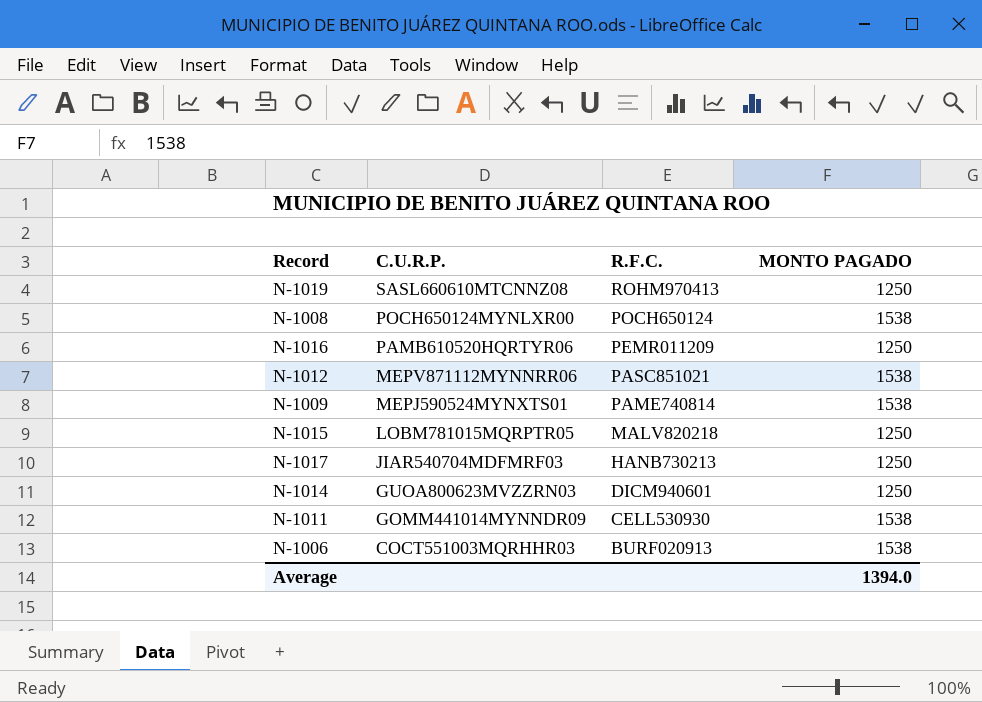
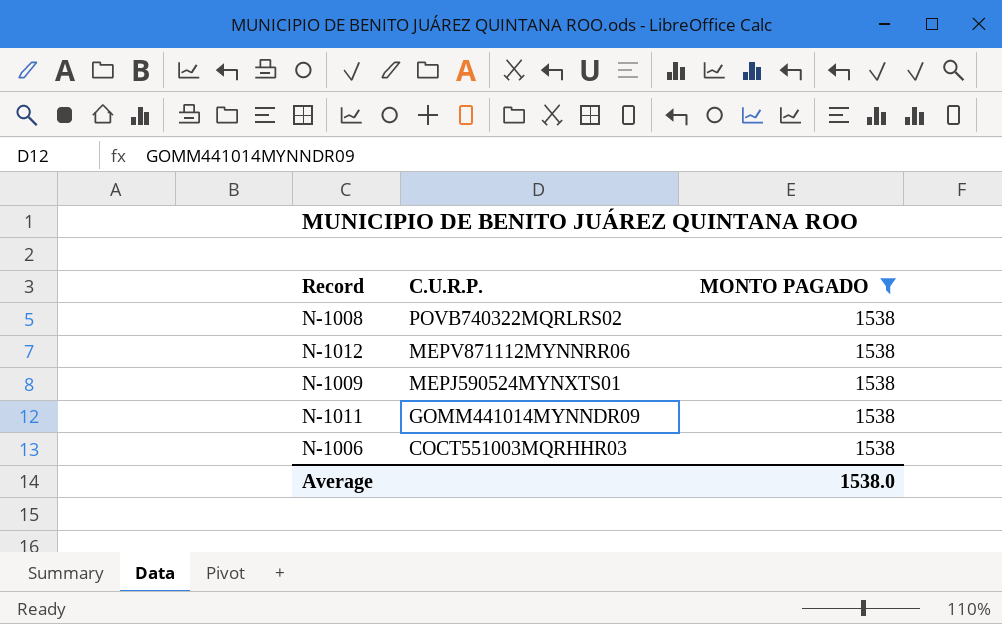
filter: none -> MONTO PAGADO = 1538
column R.F.C. | position: 3 -> none
N-1008 | C.U.R.P.: POCH650124MYNLXR00 -> POVB740322MQRLRS02
Average | MONTO PAGADO: 1394.0 -> 1538.0

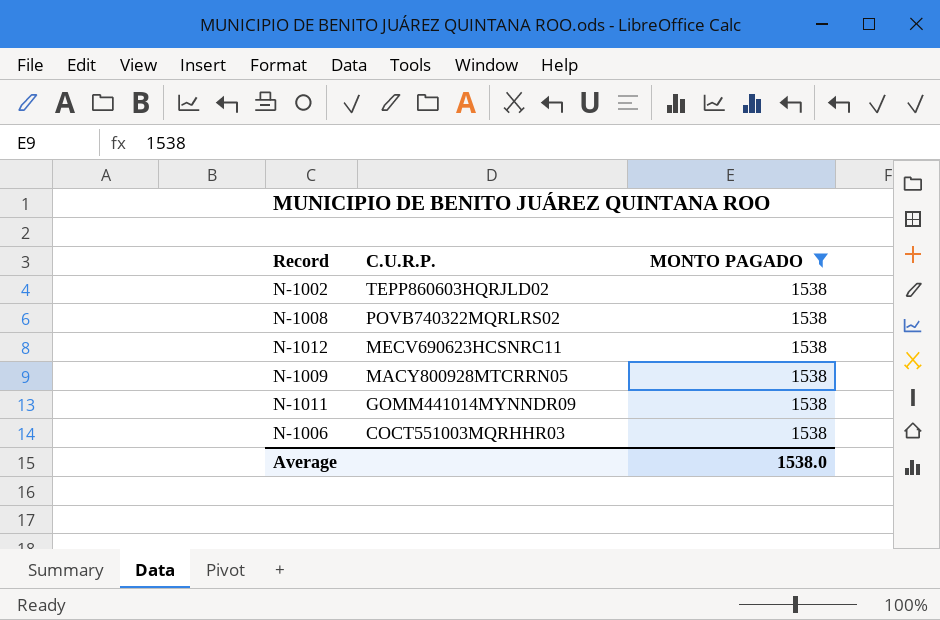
row N-1002: none -> TEPP860603HQRJLD02 | 1538
N-1012 | C.U.R.P.: MEPV871112MYNNRR06 -> MECV690623HCSNRC11
N-1009 | C.U.R.P.: MEPJ590524MYNXTS01 -> MACY800928MTCRRN05

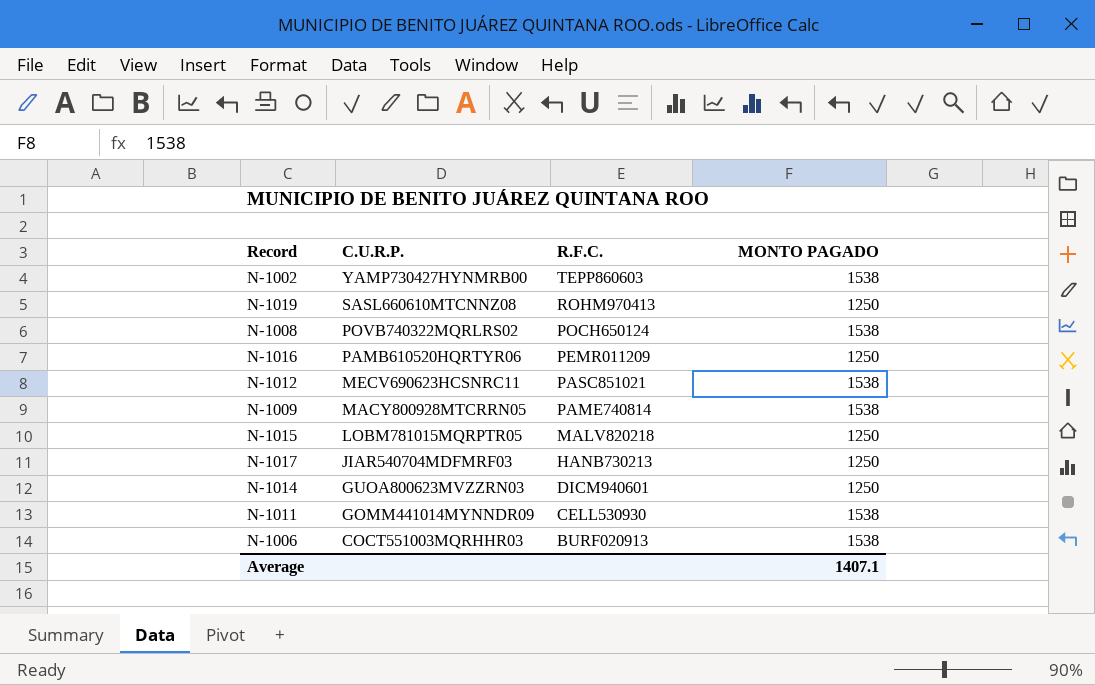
filter: MONTO PAGADO = 1538 -> none
column R.F.C. | position: none -> 3
N-1002 | C.U.R.P.: TEPP860603HQRJLD02 -> YAMP730427HYNMRB00
Average | MONTO PAGADO: 1538.0 -> 1407.1

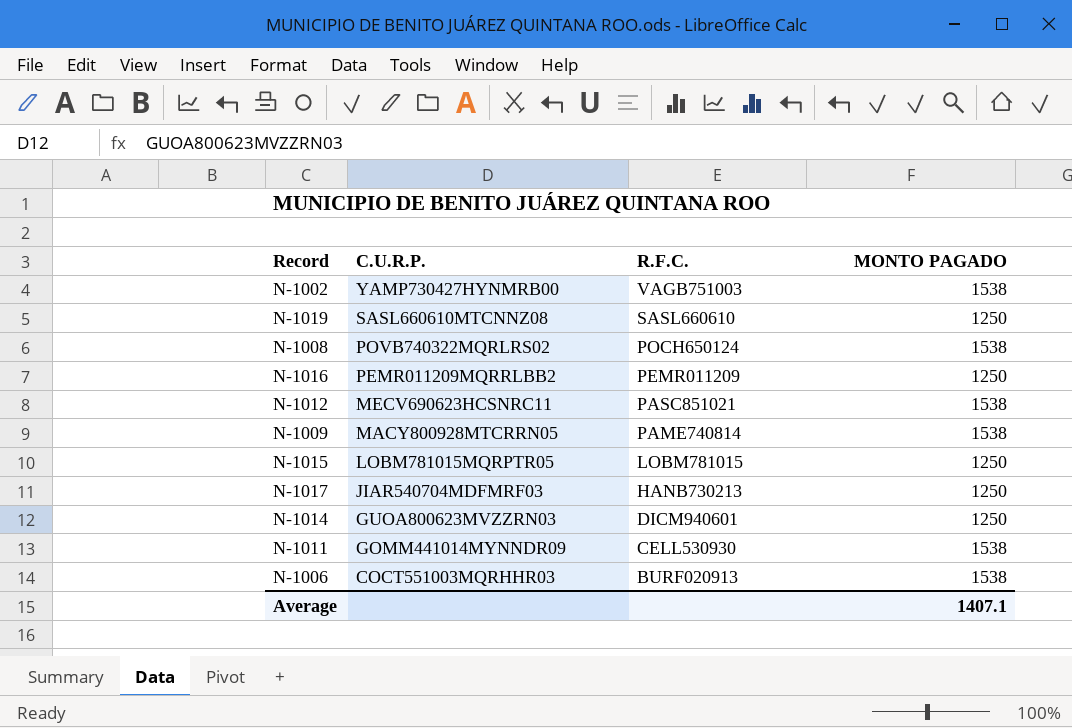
N-1002 | R.F.C.: TEPP860603 -> VAGB751003
N-1019 | R.F.C.: ROHM970413 -> SASL660610
N-1016 | C.U.R.P.: PAMB610520HQRTYR06 -> PEMR011209MQRRLBB2
N-1015 | R.F.C.: MALV820218 -> LOBM781015

